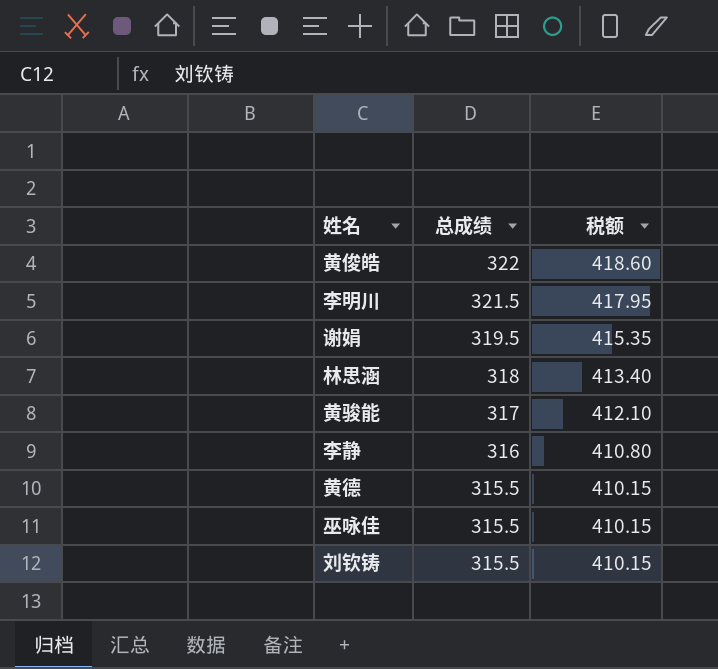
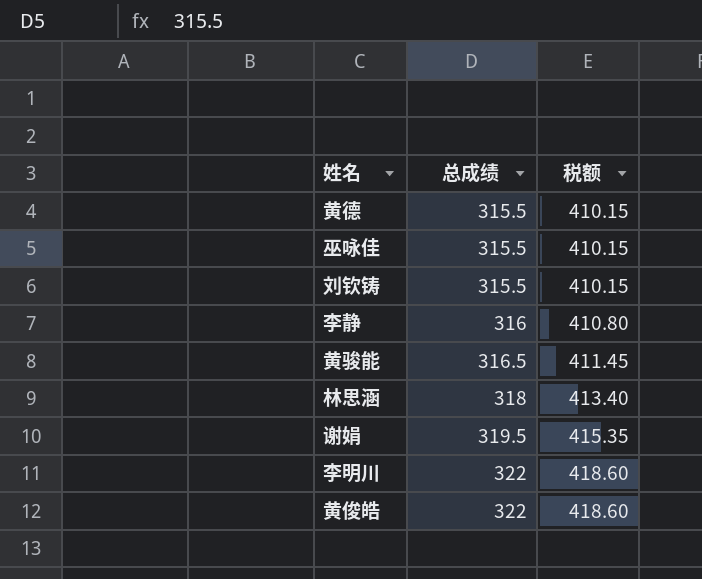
row order: 总成绩 descending -> 总成绩 ascending
黄骏能 | 总成绩: 317 -> 316.5
黄骏能 | 税额: 412.10 -> 411.45
李明川 | 总成绩: 321.5 -> 322
李明川 | 税额: 417.95 -> 418.60

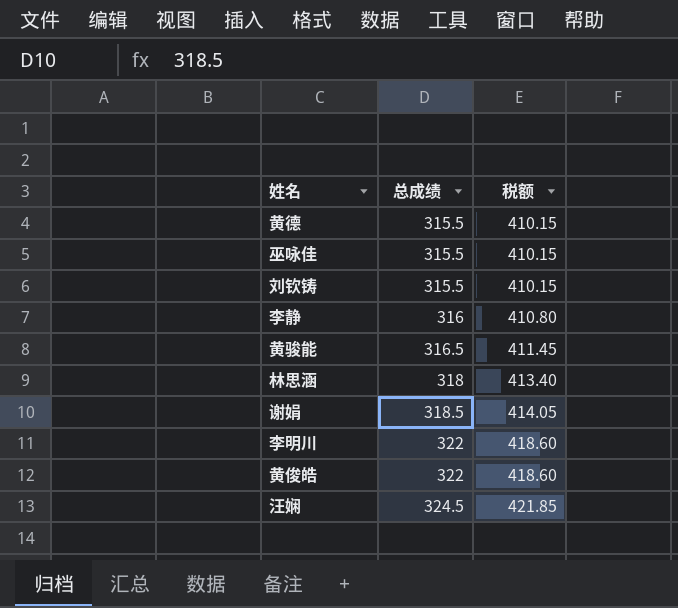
谢娟 | 总成绩: 319.5 -> 318.5
谢娟 | 税额: 415.35 -> 414.05
row 汪娴: none -> 324.5 | 421.85

